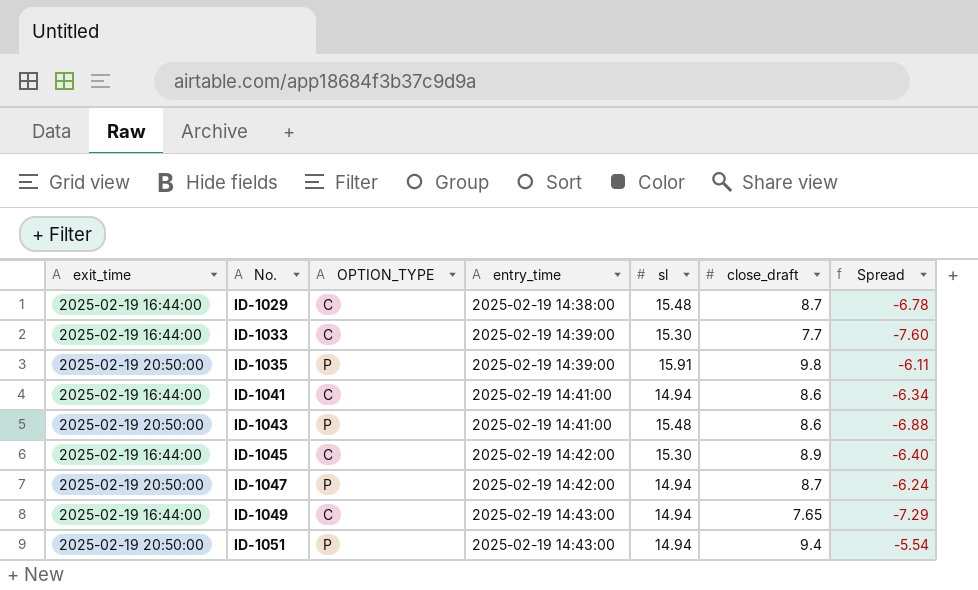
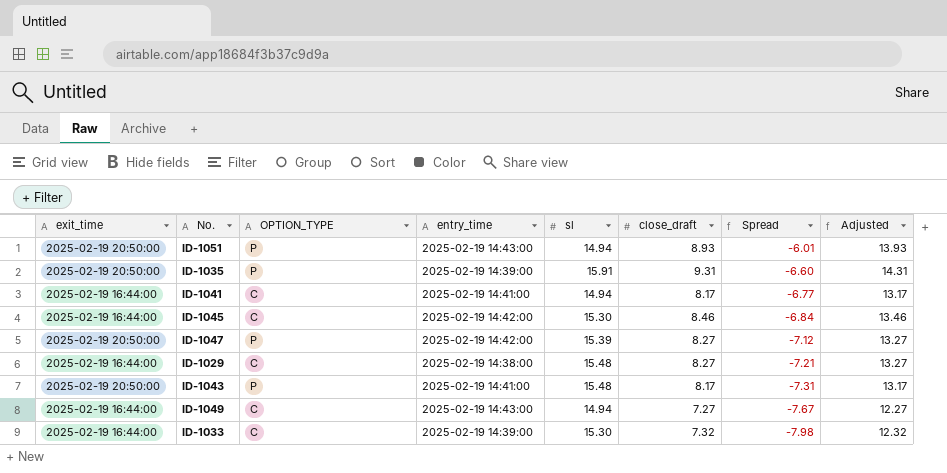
row order: No. ascending -> Spread descending
column Adjusted | formula: none -> [close_draft] + 5
ID-1051 | close_draft: 9.4 -> 8.93
ID-1051 | Spread: -5.54 -> -6.01
ID-1035 | close_draft: 9.8 -> 9.31
ID-1035 | Spread: -6.11 -> -6.60
ID-1041 | close_draft: 8.6 -> 8.17
ID-1041 | Spread: -6.34 -> -6.77
ID-1045 | close_draft: 8.9 -> 8.46
ID-1045 | Spread: -6.40 -> -6.84
ID-1047 | sl: 14.94 -> 15.39
ID-1047 | close_draft: 8.7 -> 8.27
ID-1047 | Spread: -6.24 -> -7.12
ID-1029 | close_draft: 8.7 -> 8.27
ID-1029 | Spread: -6.78 -> -7.21
ID-1043 | close_draft: 8.6 -> 8.17
ID-1043 | Spread: -6.88 -> -7.31
ID-1049 | close_draft: 7.65 -> 7.27
ID-1049 | Spread: -7.29 -> -7.67
ID-1033 | close_draft: 7.7 -> 7.32
ID-1033 | Spread: -7.60 -> -7.98

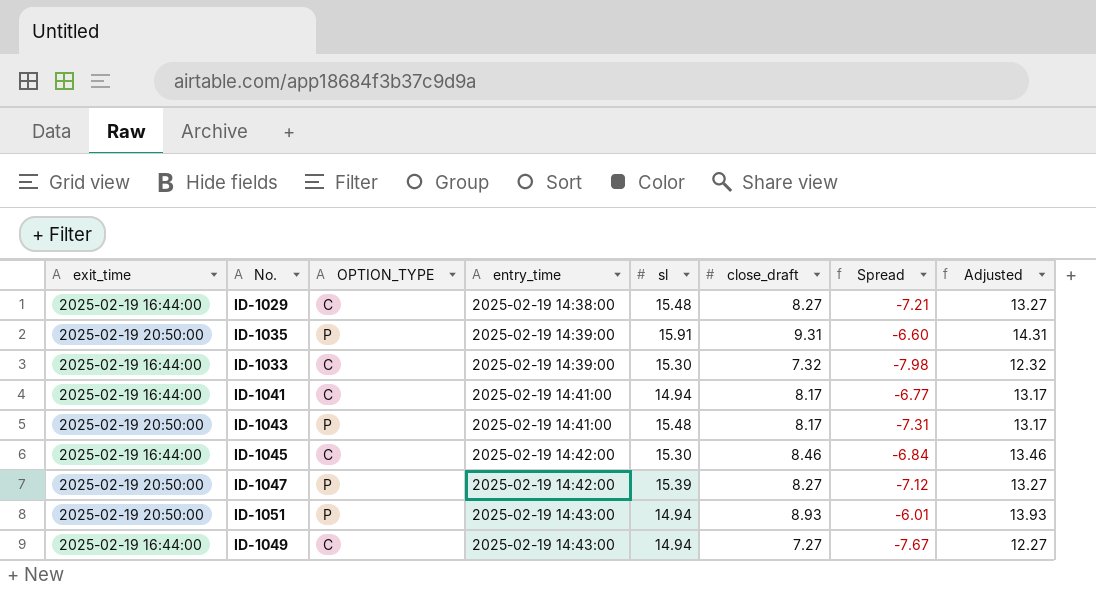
row order: Spread descending -> entry_time ascending

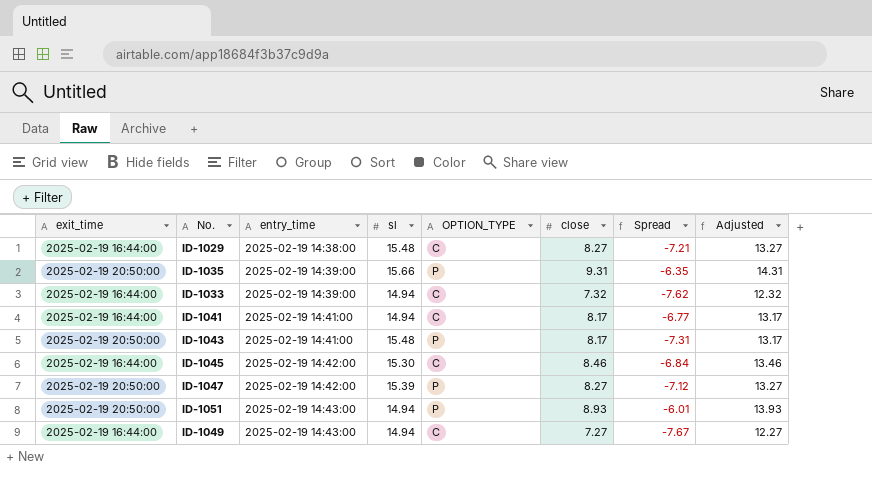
column OPTION_TYPE | position: 3 -> 5
column name: close_draft -> close
ID-1035 | sl: 15.91 -> 15.66
ID-1035 | Spread: -6.60 -> -6.35
ID-1033 | sl: 15.30 -> 14.94
ID-1033 | Spread: -7.98 -> -7.62

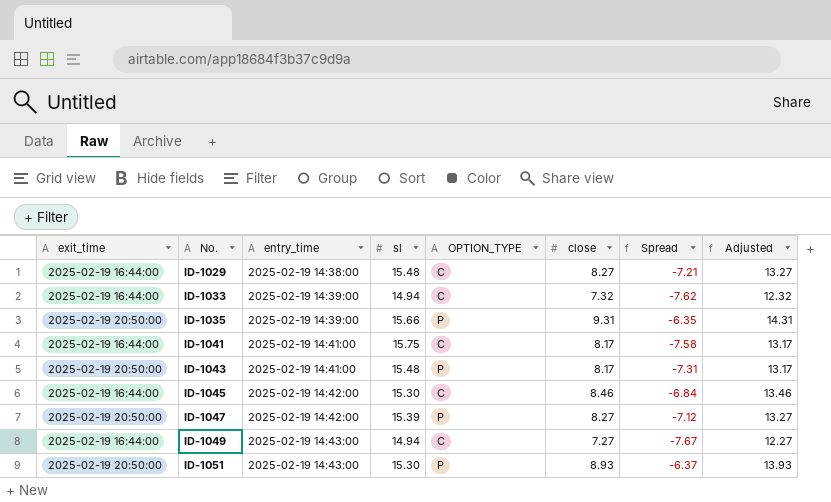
row order: entry_time ascending -> No. ascending
ID-1041 | sl: 14.94 -> 15.75
ID-1041 | Spread: -6.77 -> -7.58
ID-1051 | sl: 14.94 -> 15.30
ID-1051 | Spread: -6.01 -> -6.37

